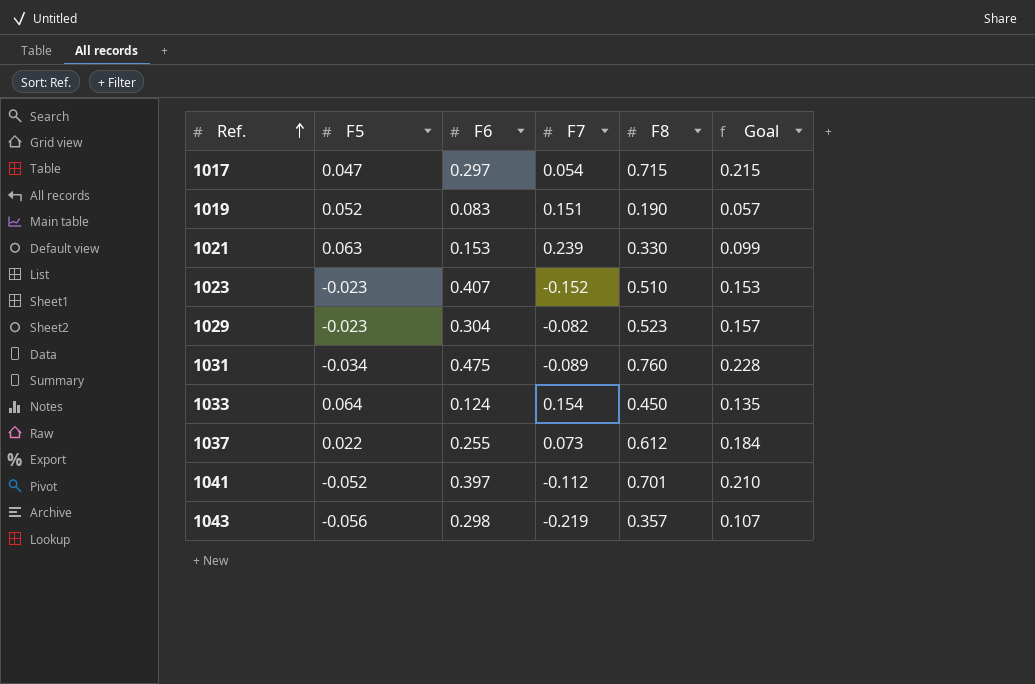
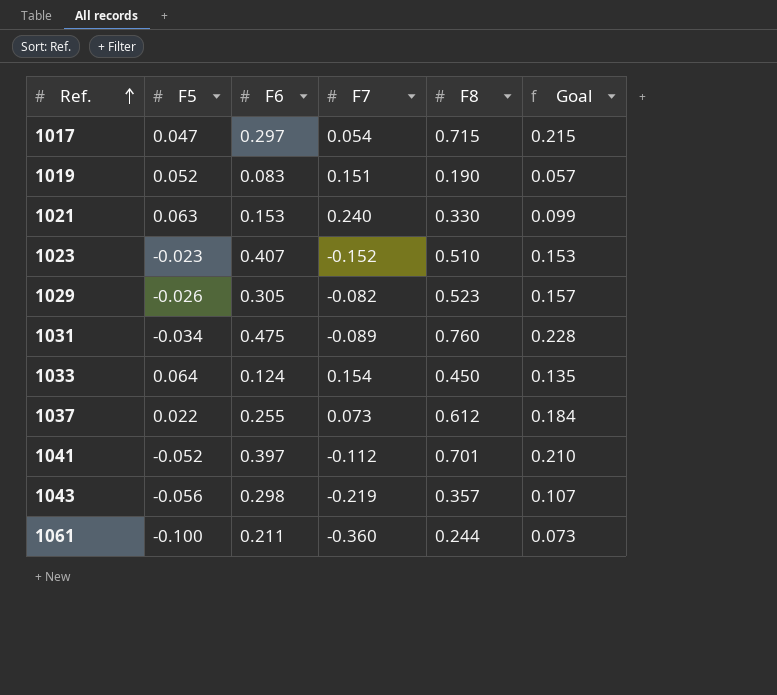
1021 | F7: 0.239 -> 0.240
1029 | F5: -0.023 -> -0.026
1029 | F6: 0.304 -> 0.305
row 1061: none -> -0.100 | 0.211 | -0.360 | 0.244 | 0.073

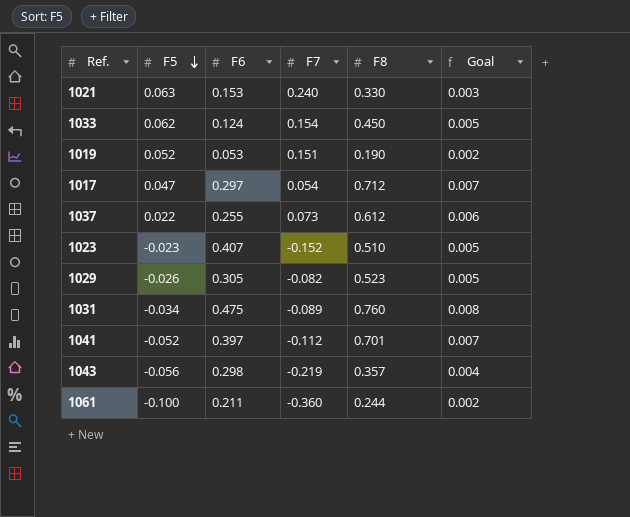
row order: Ref. ascending -> F5 descending
column Goal | formula: [F8] * 0.3 -> [F8] * 0.01
1033 | F5: 0.064 -> 0.062
1019 | F6: 0.083 -> 0.053
1017 | F8: 0.715 -> 0.712

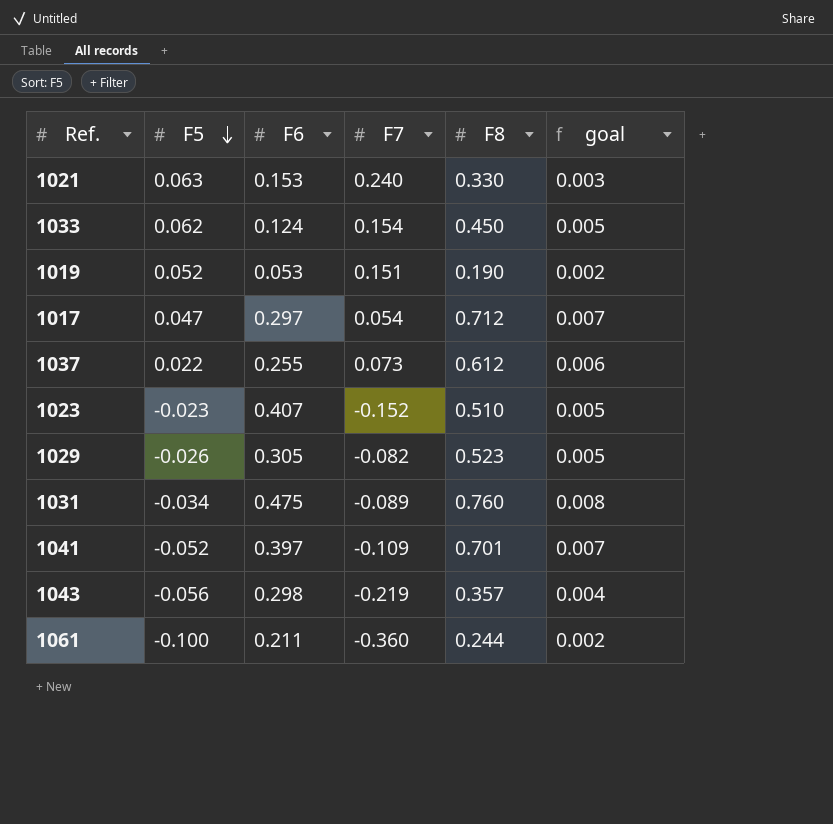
column name: Goal -> goal
1041 | F7: -0.112 -> -0.109

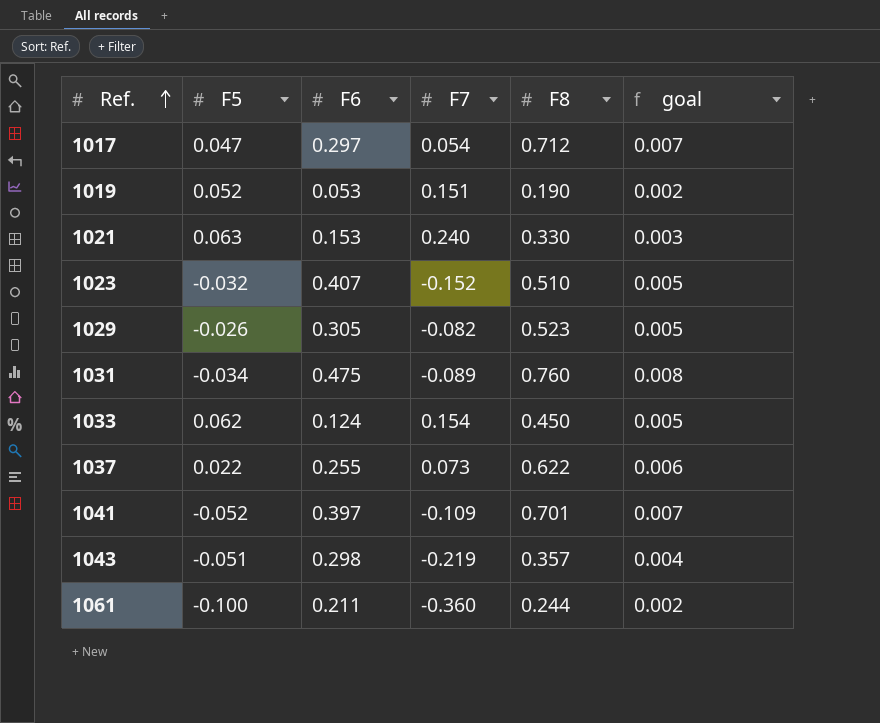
row order: F5 descending -> Ref. ascending
1023 | F5: -0.023 -> -0.032
1037 | F8: 0.612 -> 0.622
1043 | F5: -0.056 -> -0.051

